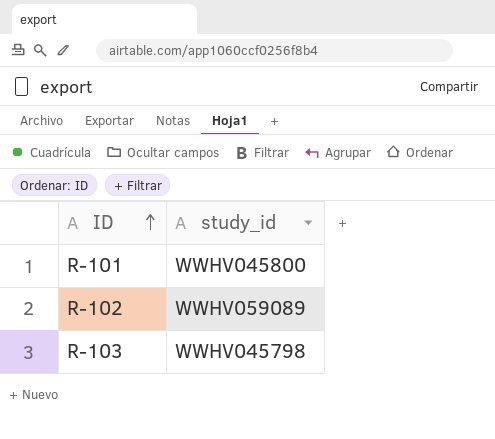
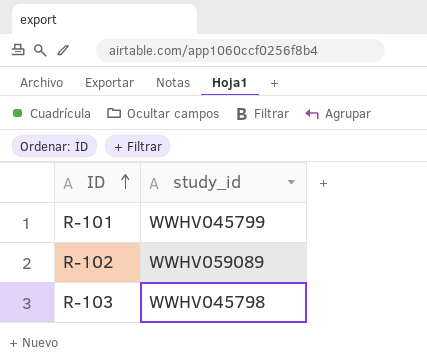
R-101 | study_id: WWHV045800 -> WWHV045799

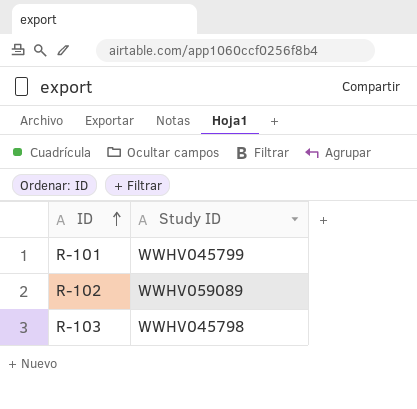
column name: study_id -> Study ID

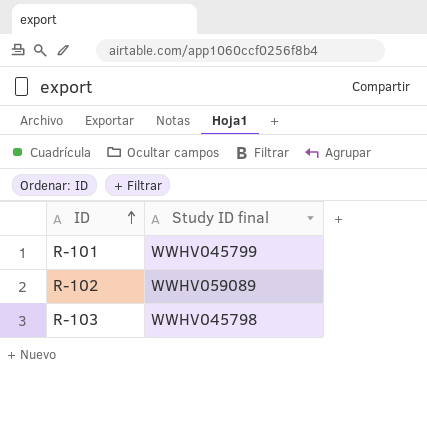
column name: Study ID -> Study ID final

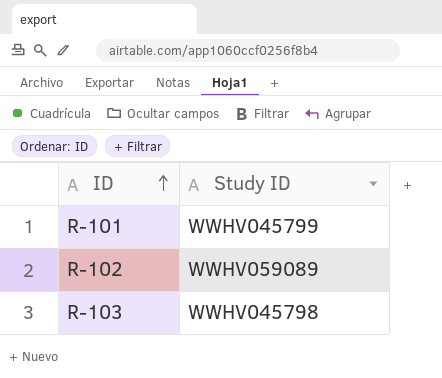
column name: Study ID final -> Study ID

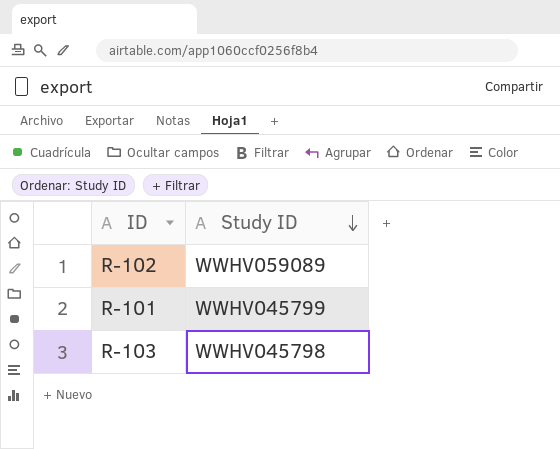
row order: ID ascending -> Study ID descending

